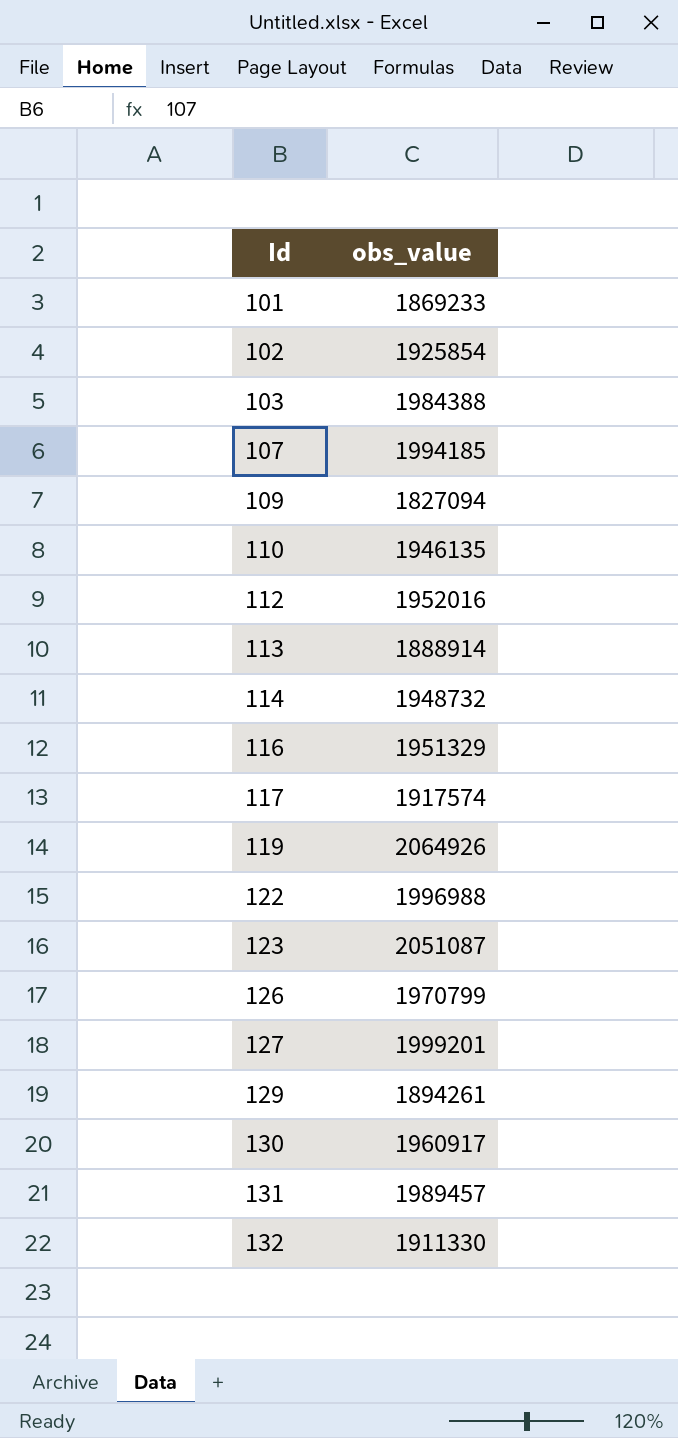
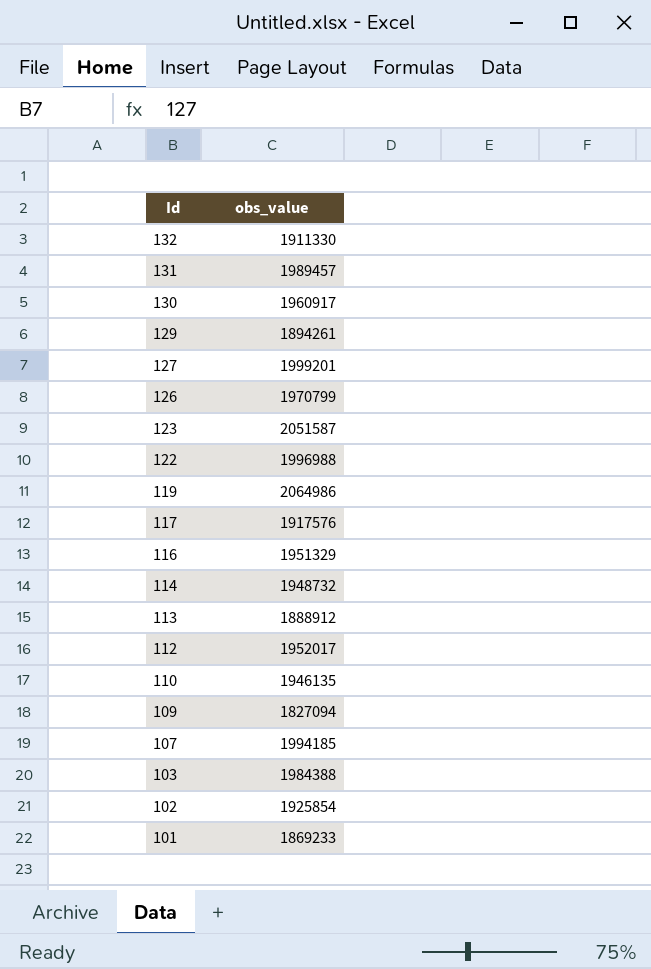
row order: Id ascending -> Id descending
123 | obs_value: 2051087 -> 2051587
119 | obs_value: 2064926 -> 2064986
117 | obs_value: 1917574 -> 1917576
113 | obs_value: 1888914 -> 1888912
112 | obs_value: 1952016 -> 1952017

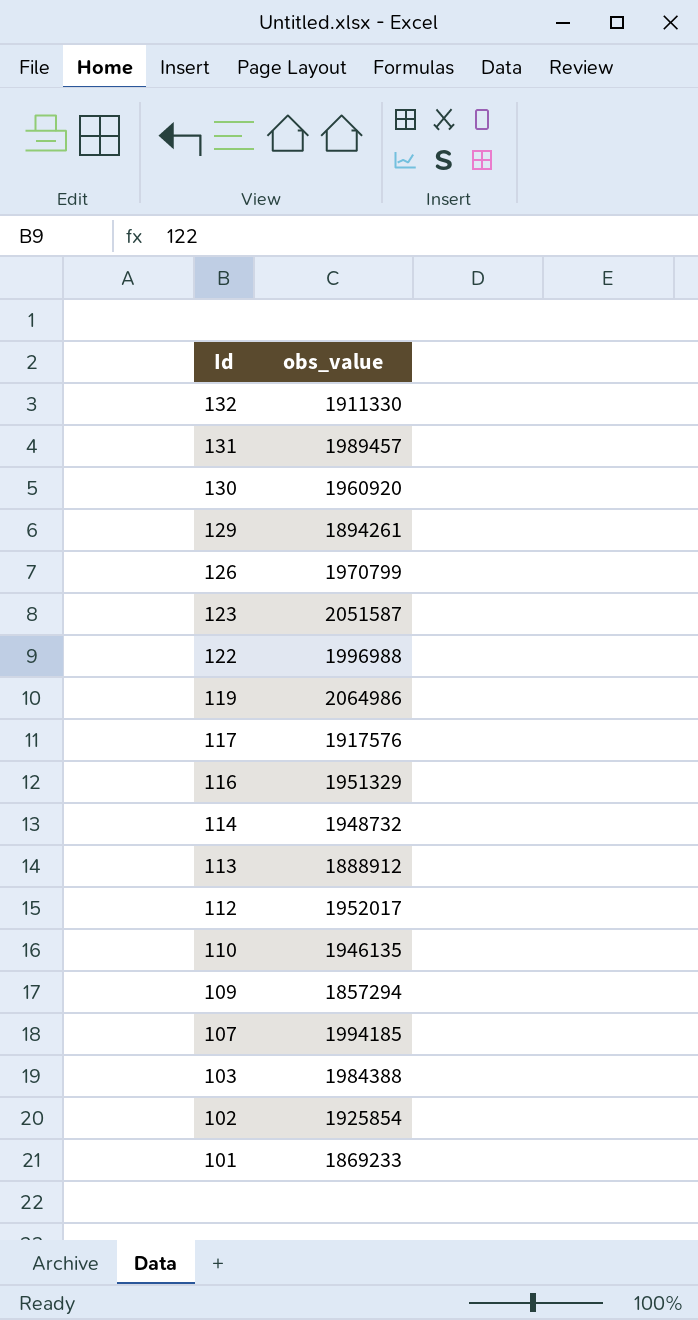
row 127: 1999201 -> none
130 | obs_value: 1960917 -> 1960920
109 | obs_value: 1827094 -> 1857294

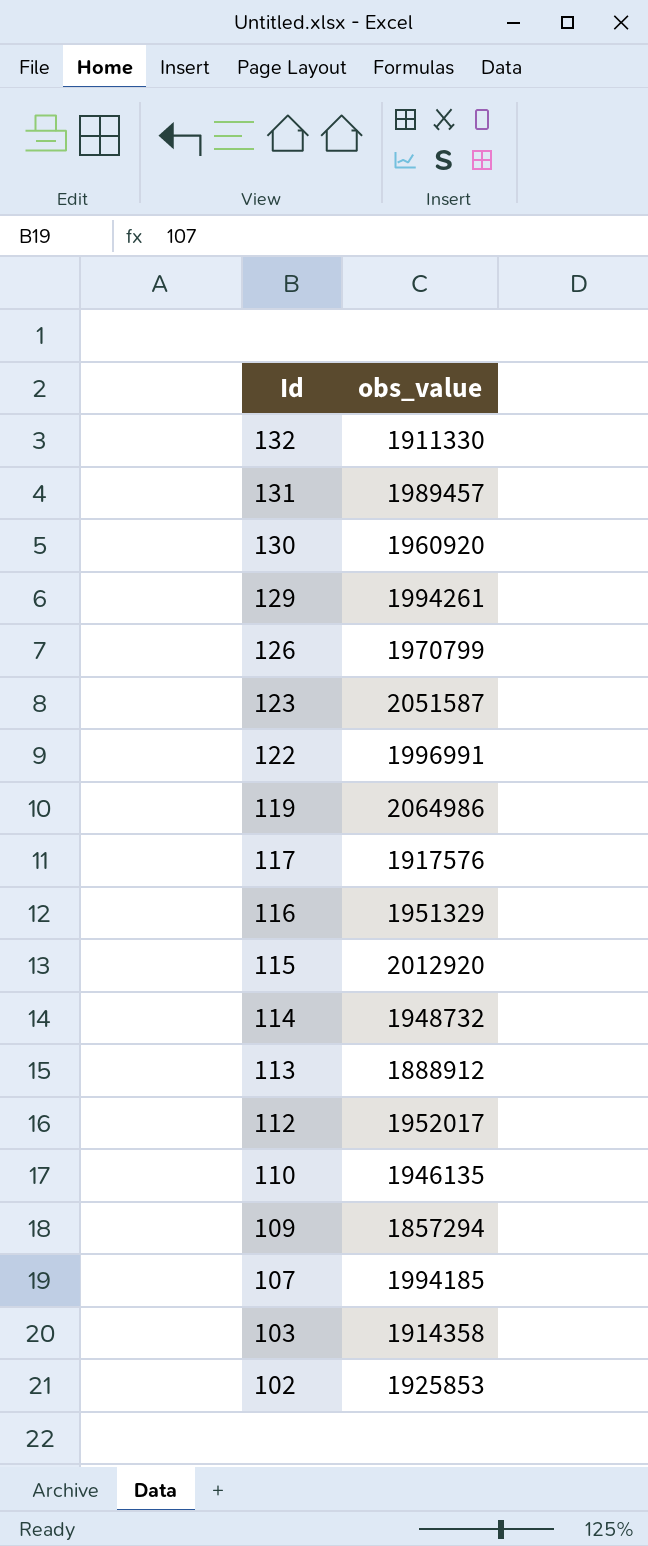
row 101: 1869233 -> none
129 | obs_value: 1894261 -> 1994261
122 | obs_value: 1996988 -> 1996991
row 115: none -> 2012920
103 | obs_value: 1984388 -> 1914358
102 | obs_value: 1925854 -> 1925853

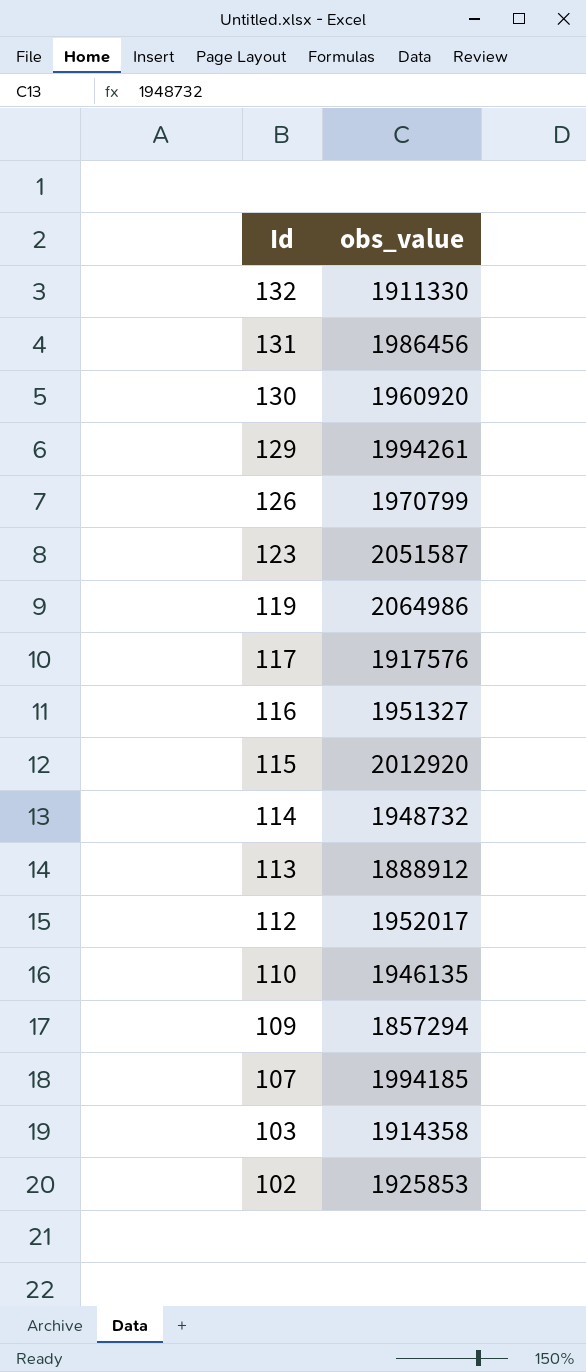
row 122: 1996991 -> none
131 | obs_value: 1989457 -> 1986456
116 | obs_value: 1951329 -> 1951327

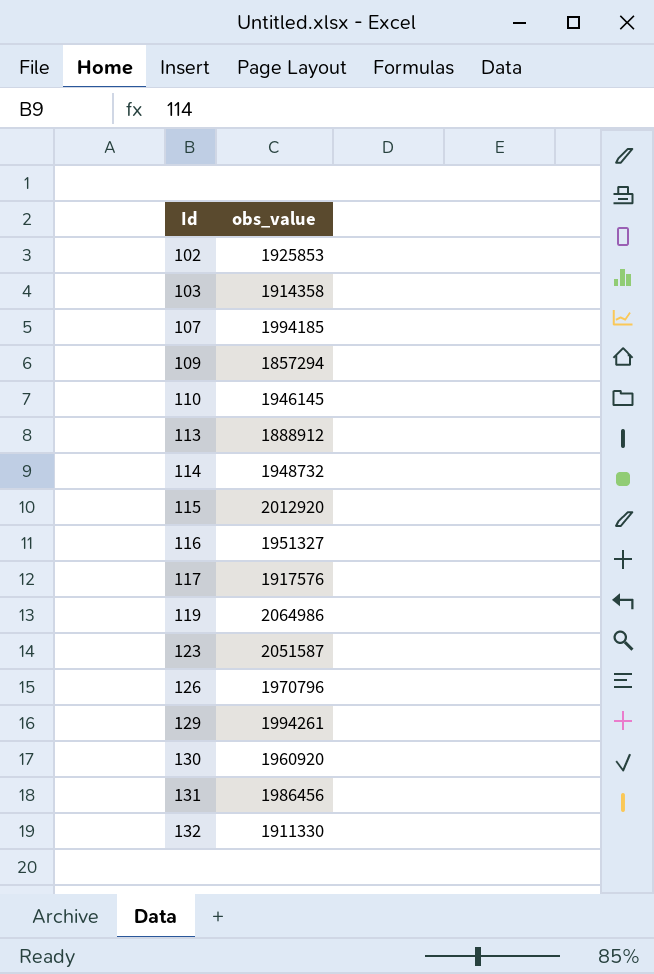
row order: Id descending -> Id ascending
row 112: 1952017 -> none
110 | obs_value: 1946135 -> 1946145
126 | obs_value: 1970799 -> 1970796

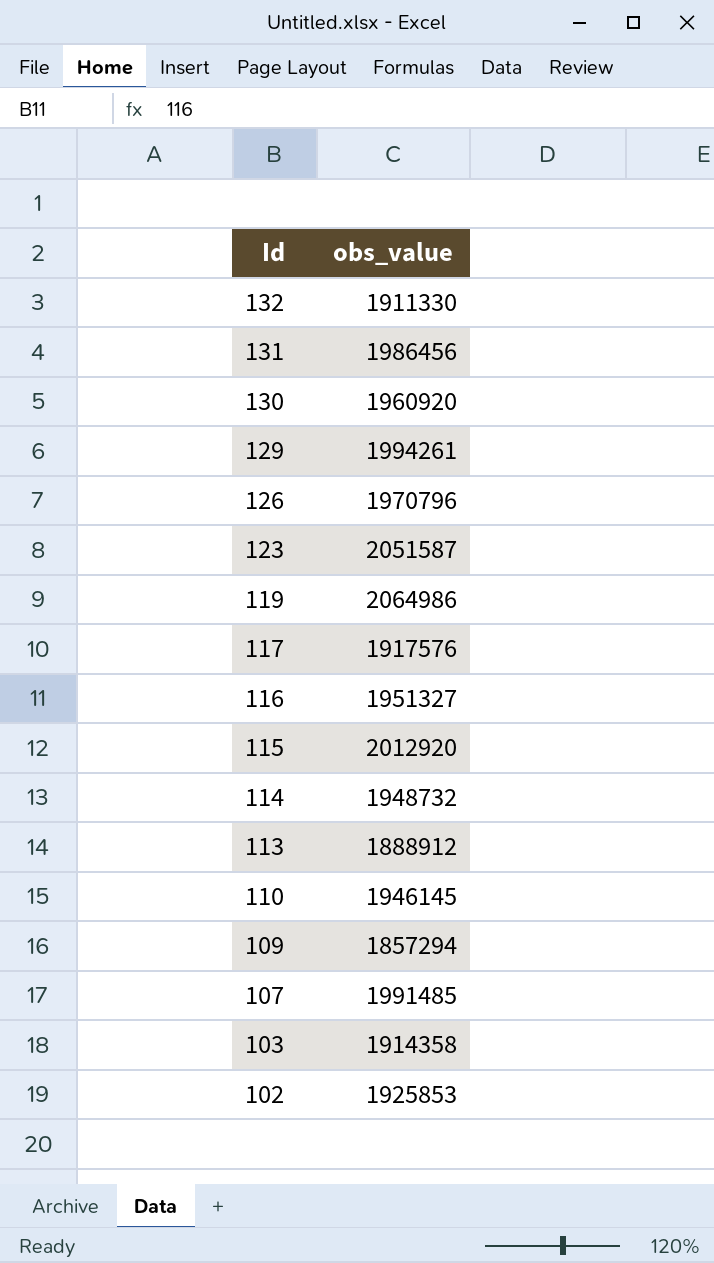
row order: Id ascending -> Id descending
107 | obs_value: 1994185 -> 1991485

